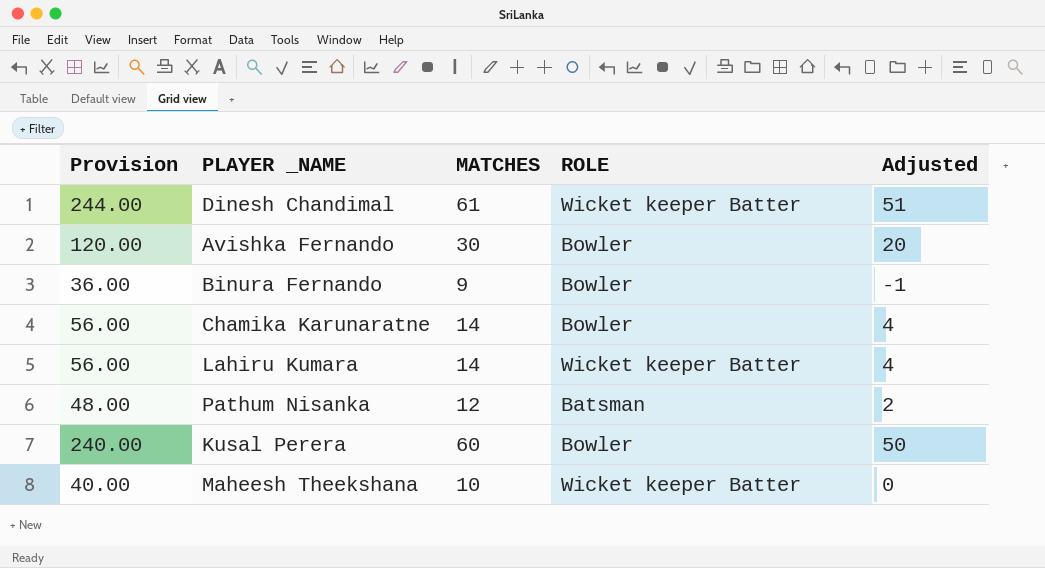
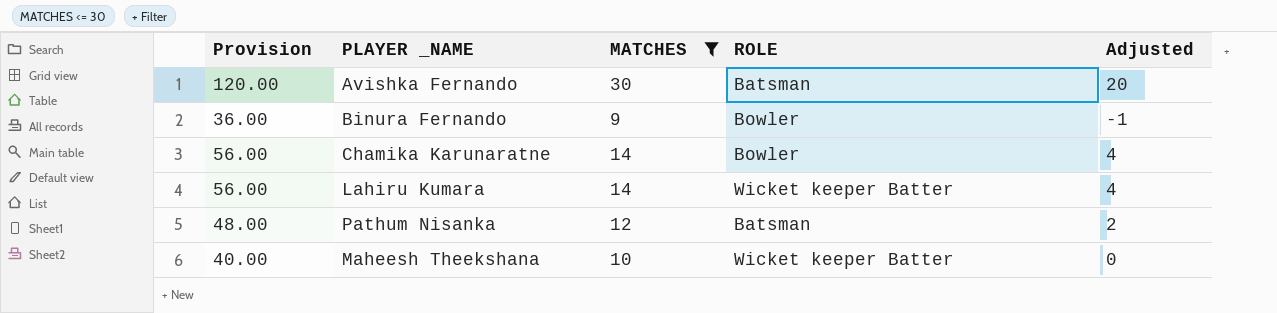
filter: none -> MATCHES <= 30
Avishka Fernando | ROLE: Bowler -> Batsman

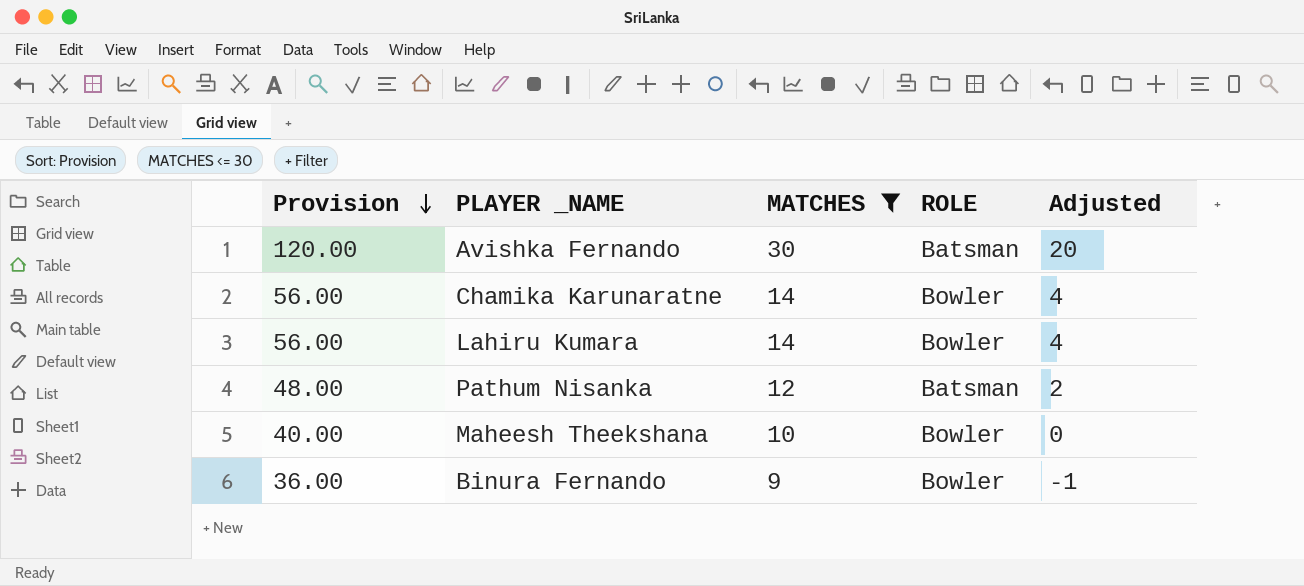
row order: none -> Provision descending
Lahiru Kumara | ROLE: Wicket keeper Batter -> Bowler
Maheesh Theekshana | ROLE: Wicket keeper Batter -> Bowler

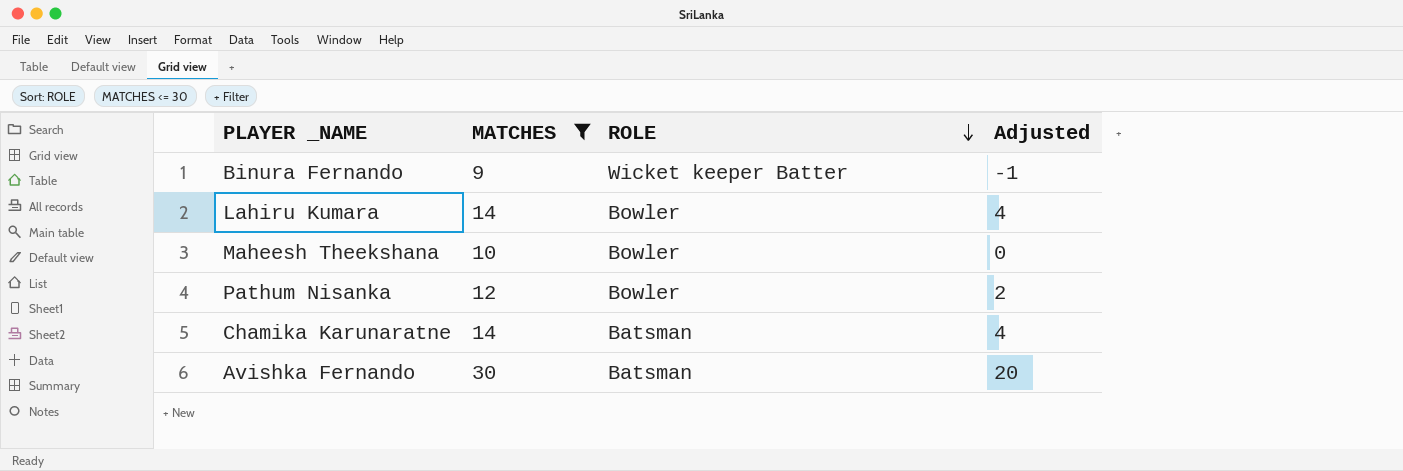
row order: Provision descending -> ROLE descending
column Provision | formula: [MATCHES] * 4 -> none
Binura Fernando | ROLE: Bowler -> Wicket keeper Batter
Pathum Nisanka | ROLE: Batsman -> Bowler
Chamika Karunaratne | ROLE: Bowler -> Batsman

